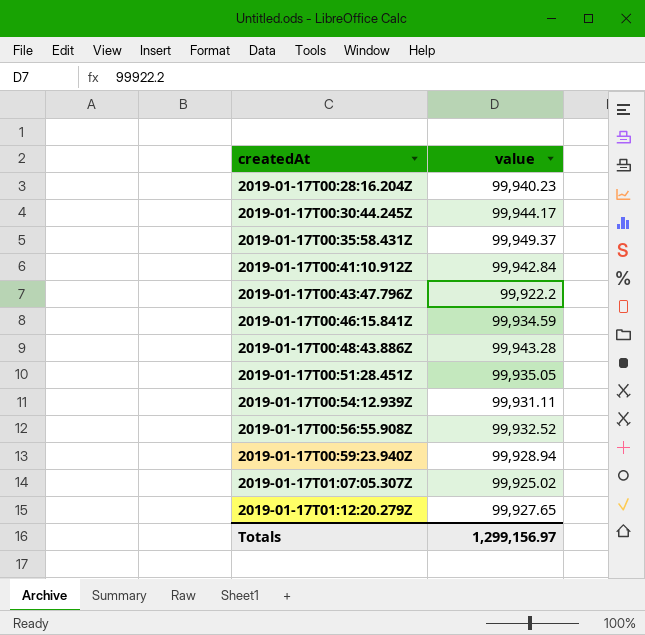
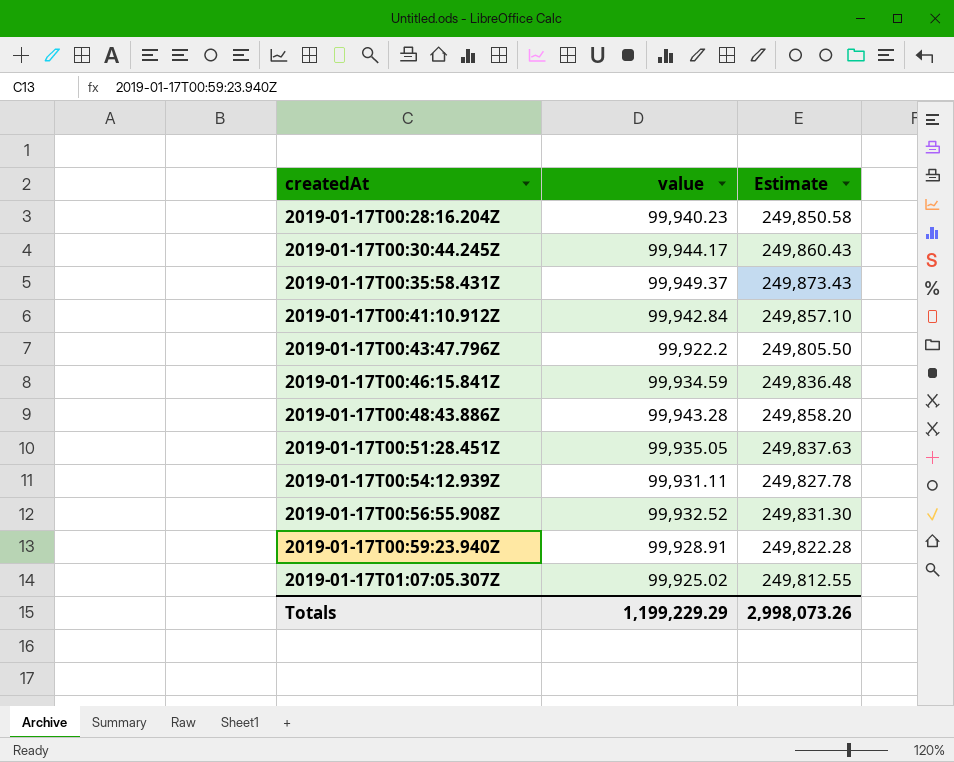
column Estimate | formula: none -> [value] * 2.5
row 2019-01-17T01:12:20.279Z: 99,927.65 -> none
2019-01-17T00:59:23.940Z | value: 99,928.94 -> 99,928.91
Totals | value: 1,299,156.97 -> 1,199,229.29

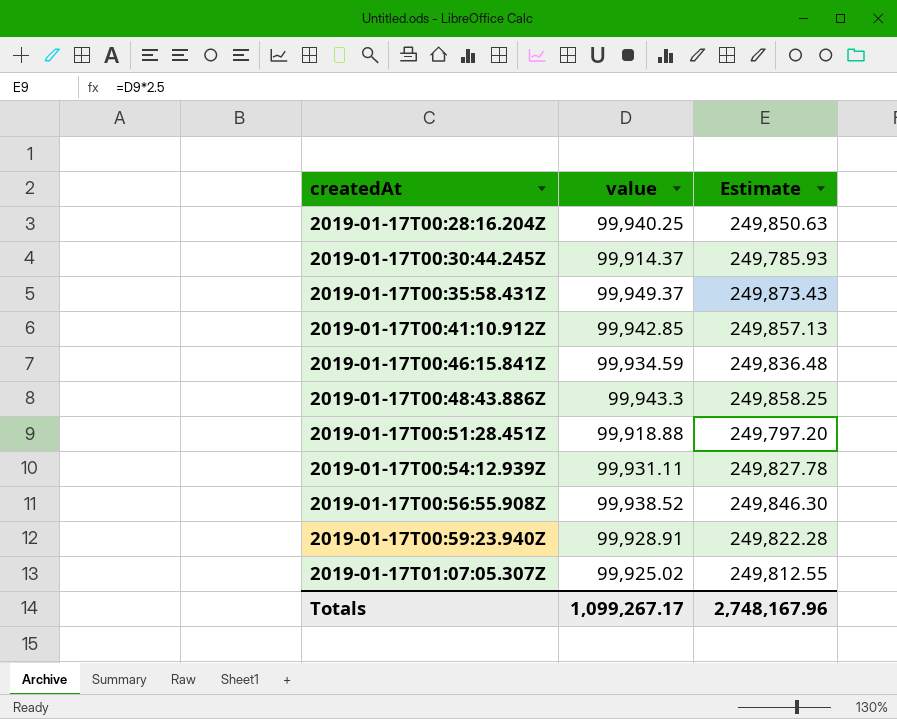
row 2019-01-17T00:43:47.796Z: 99,922.2 | 249,805.50 -> none
2019-01-17T00:28:16.204Z | value: 99,940.23 -> 99,940.25
2019-01-17T00:28:16.204Z | Estimate: 249,850.58 -> 249,850.63
2019-01-17T00:30:44.245Z | value: 99,944.17 -> 99,914.37
2019-01-17T00:30:44.245Z | Estimate: 249,860.43 -> 249,785.93
2019-01-17T00:41:10.912Z | value: 99,942.84 -> 99,942.85
2019-01-17T00:41:10.912Z | Estimate: 249,857.10 -> 249,857.13
2019-01-17T00:48:43.886Z | value: 99,943.28 -> 99,943.3
2019-01-17T00:48:43.886Z | Estimate: 249,858.20 -> 249,858.25
2019-01-17T00:51:28.451Z | value: 99,935.05 -> 99,918.88
2019-01-17T00:51:28.451Z | Estimate: 249,837.63 -> 249,797.20
2019-01-17T00:56:55.908Z | value: 99,932.52 -> 99,938.52
2019-01-17T00:56:55.908Z | Estimate: 249,831.30 -> 249,846.30
Totals | value: 1,199,229.29 -> 1,099,267.17
Totals | Estimate: 2,998,073.26 -> 2,748,167.96

